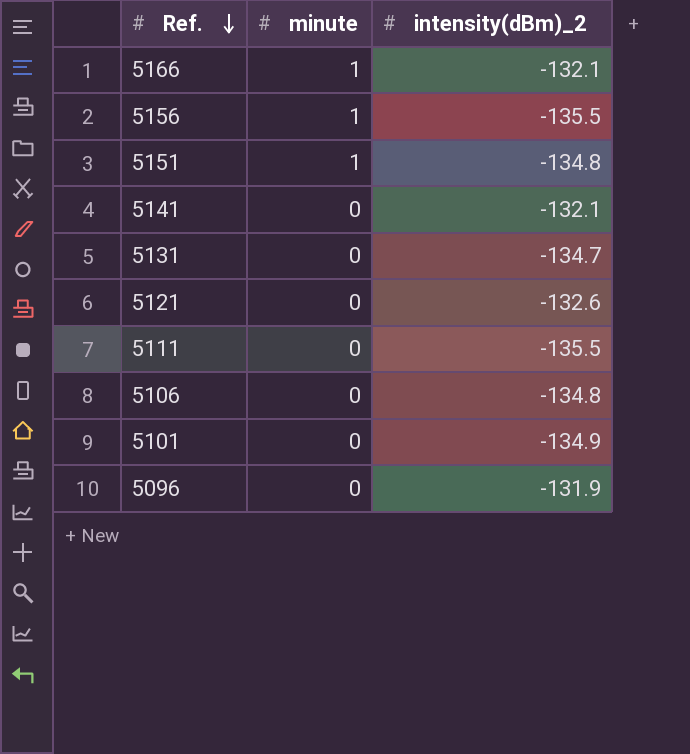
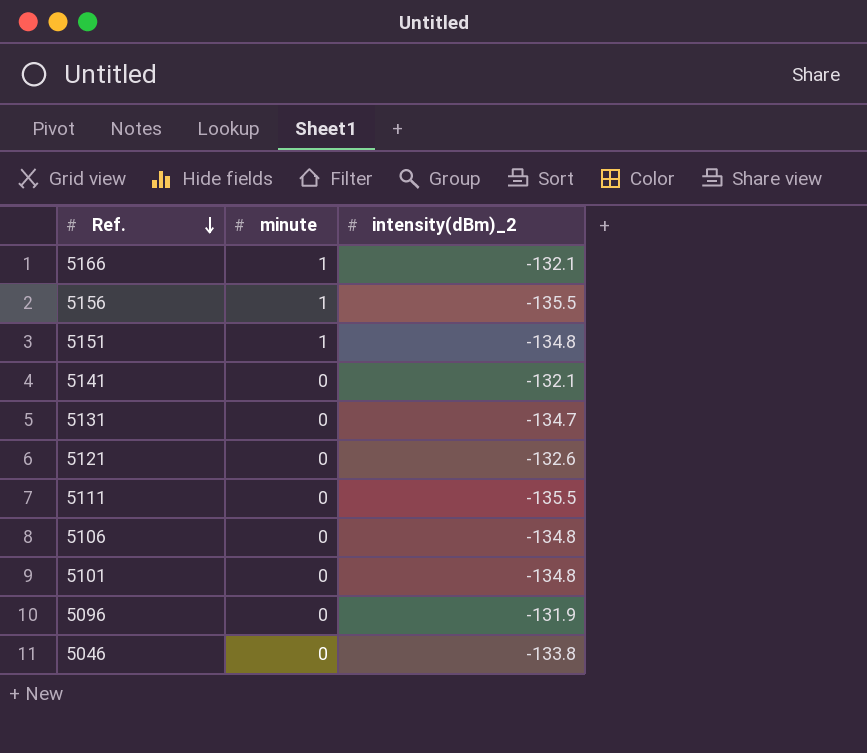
5101 | intensity(dBm)_2: -134.9 -> -134.8
row 5046: none -> 0 | -133.8

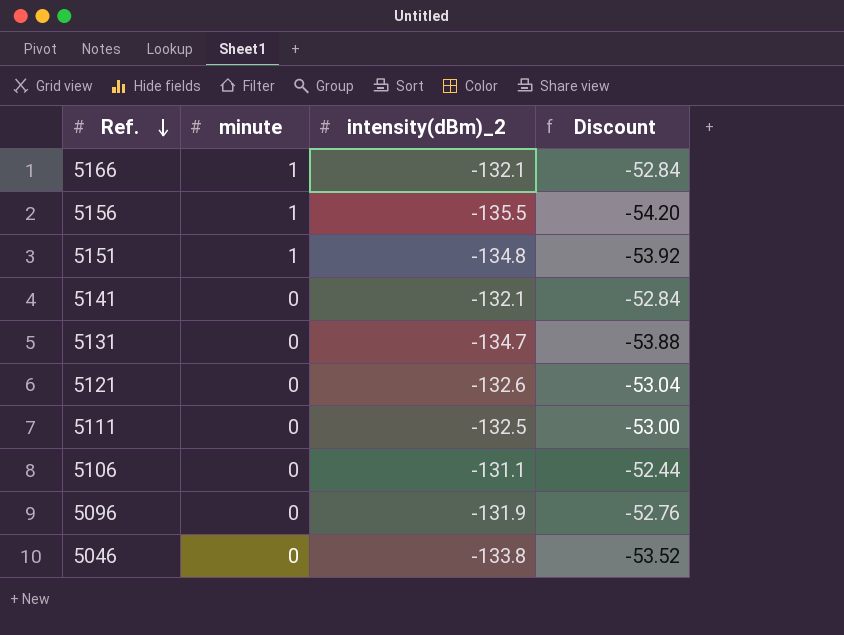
column Discount | formula: none -> [intensity(dBm)_2] * 0.4
row 5101: 0 | -134.8 -> none
5111 | intensity(dBm)_2: -135.5 -> -132.5
5106 | intensity(dBm)_2: -134.8 -> -131.1

